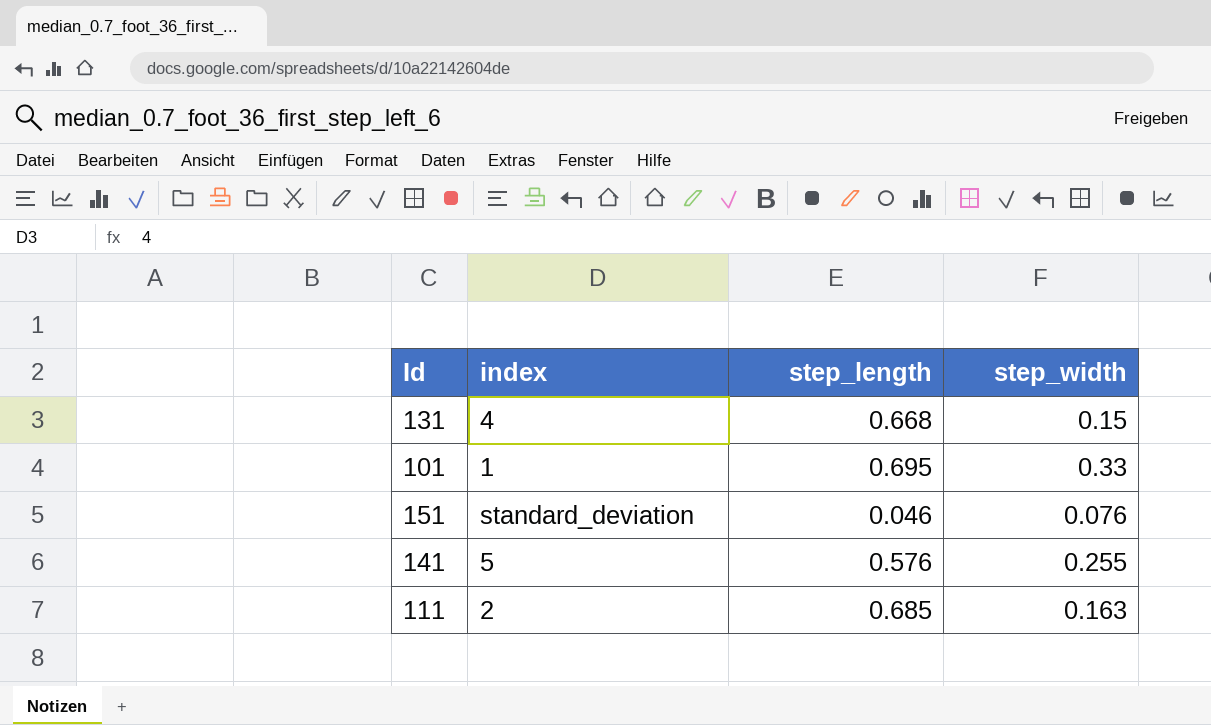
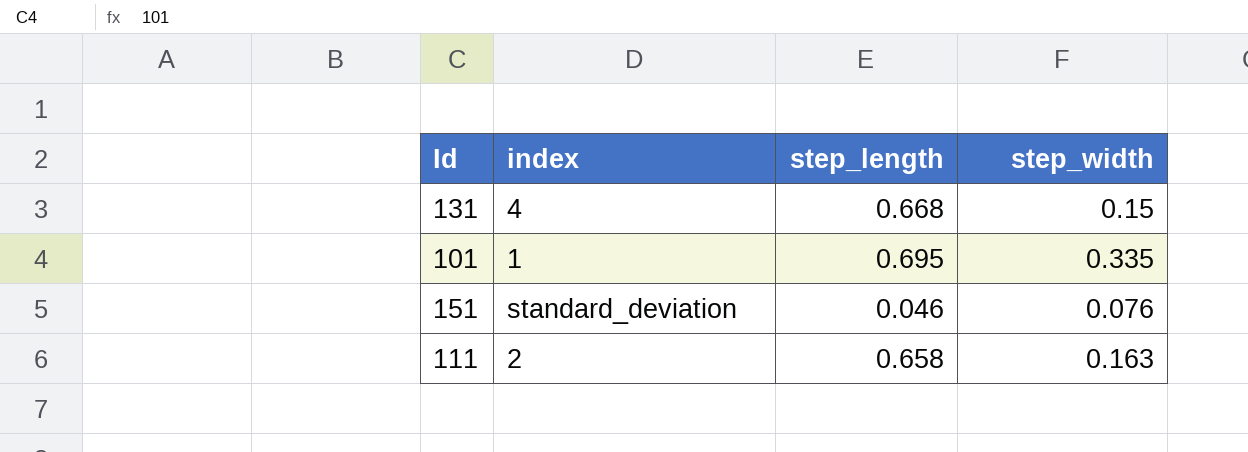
row 141: 5 | 0.576 | 0.255 -> none
101 | step_width: 0.33 -> 0.335
111 | step_length: 0.685 -> 0.658

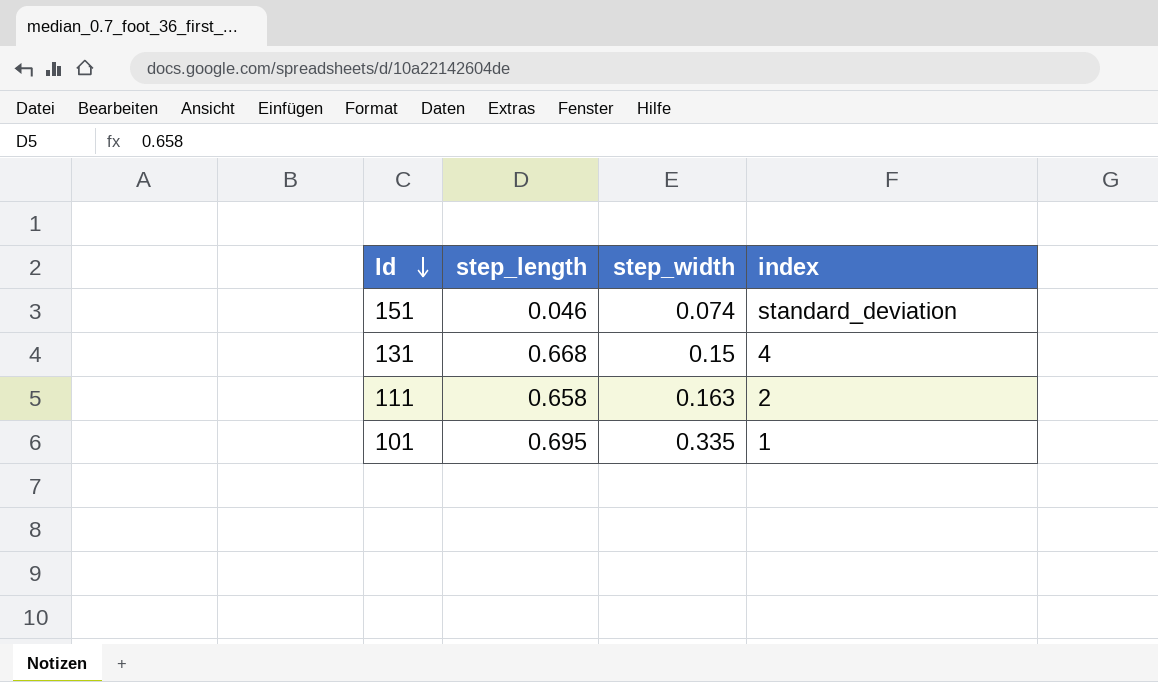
row order: none -> Id descending
column index | position: 2 -> 4
151 | step_width: 0.076 -> 0.074

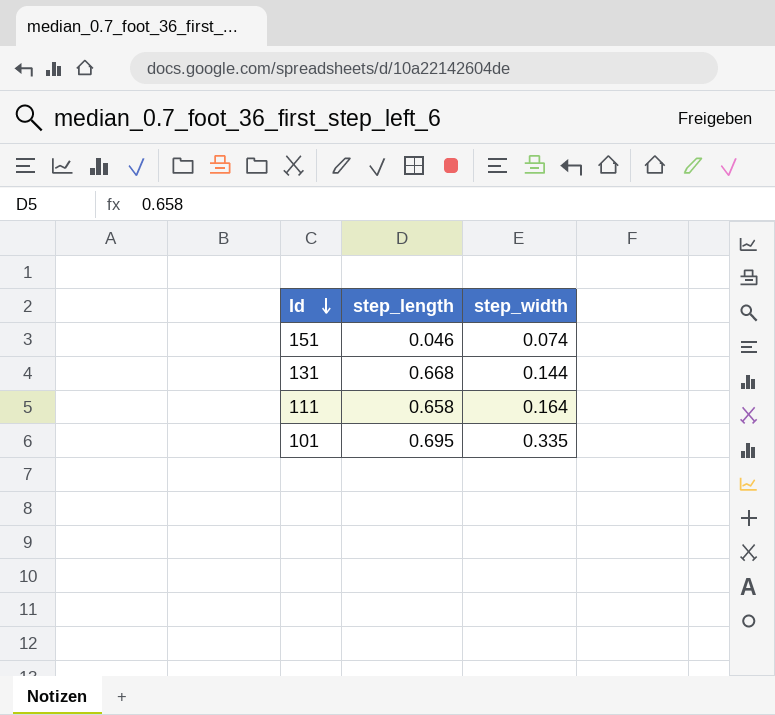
column index | position: 4 -> none
131 | step_width: 0.15 -> 0.144
111 | step_width: 0.163 -> 0.164

